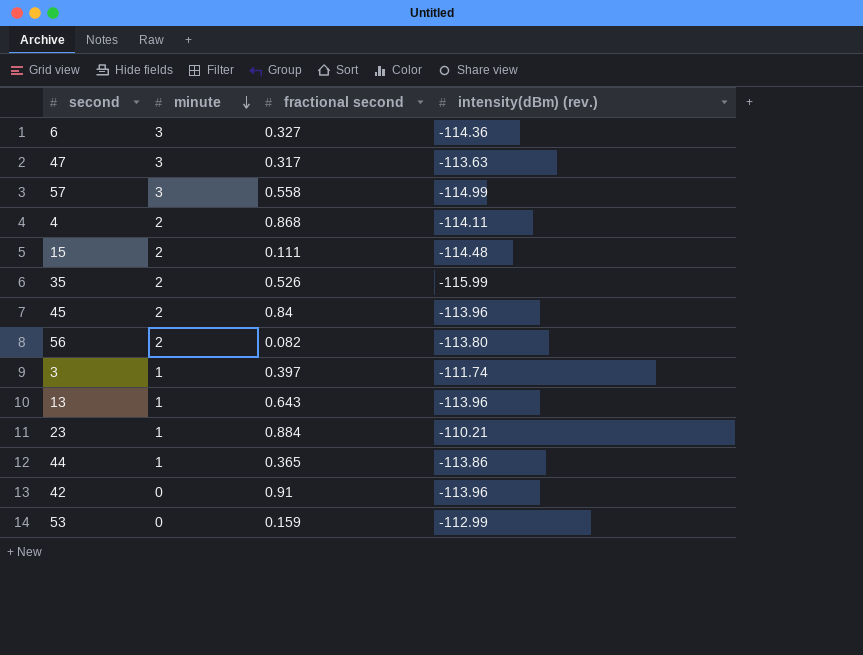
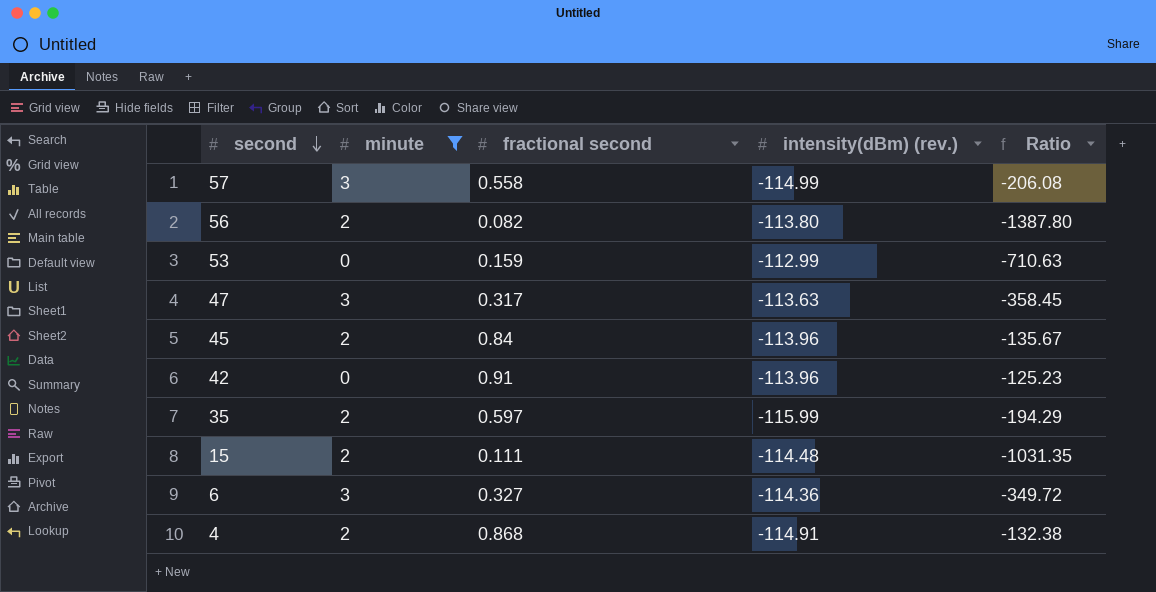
filter: none -> minute != 1
row order: minute descending -> second descending
column Ratio | formula: none -> [intensity(dBm) (rev.)] / [fractional second]
35 | fractional second: 0.526 -> 0.597
4 | intensity(dBm) (rev.): -114.11 -> -114.91

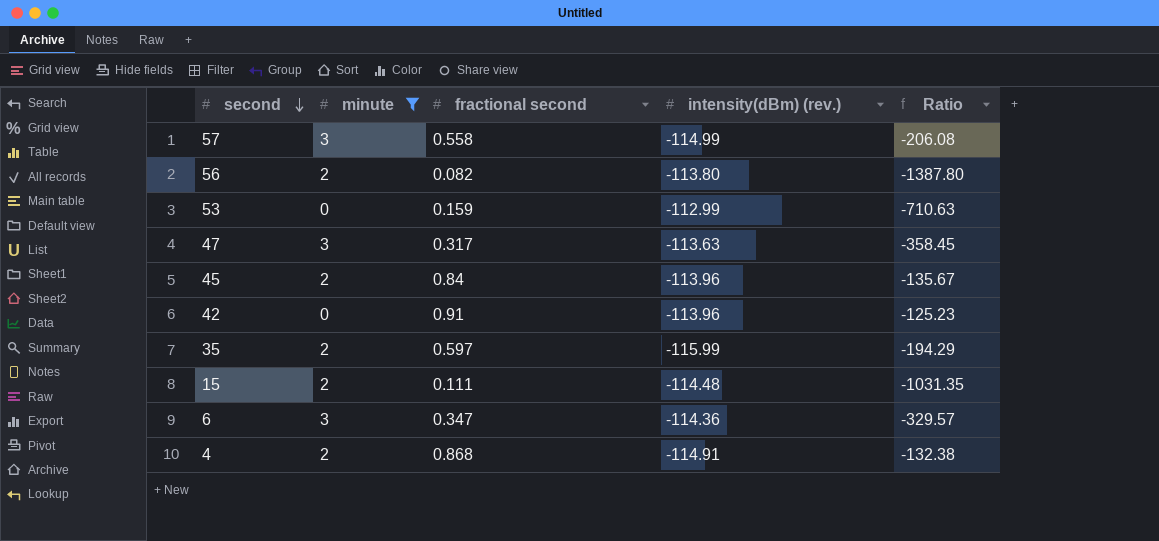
6 | fractional second: 0.327 -> 0.347
6 | Ratio: -349.72 -> -329.57

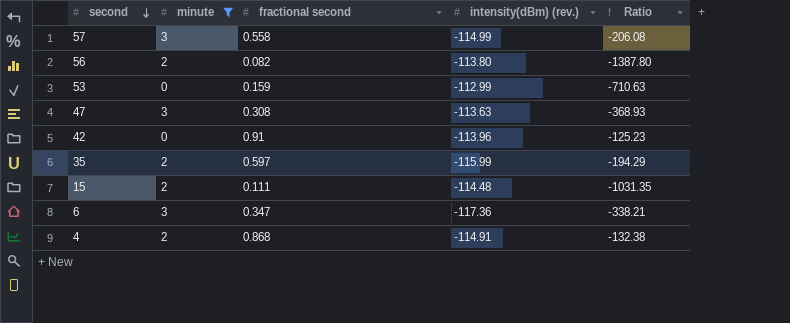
row 45: 2 | 0.84 | -113.96 | -135.67 -> none
47 | fractional second: 0.317 -> 0.308
47 | Ratio: -358.45 -> -368.93
6 | intensity(dBm) (rev.): -114.36 -> -117.36
6 | Ratio: -329.57 -> -338.21

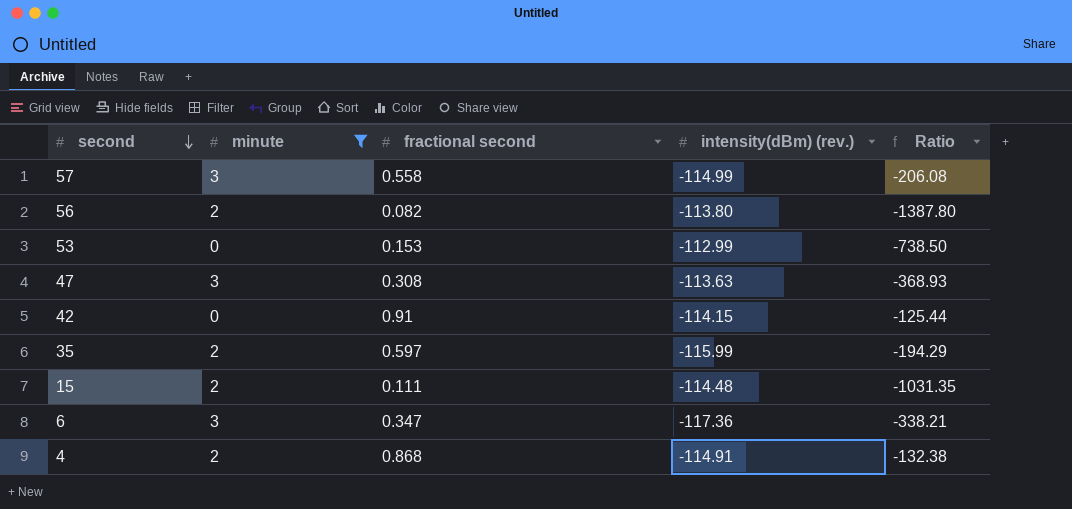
53 | fractional second: 0.159 -> 0.153
53 | Ratio: -710.63 -> -738.50
42 | intensity(dBm) (rev.): -113.96 -> -114.15
42 | Ratio: -125.23 -> -125.44

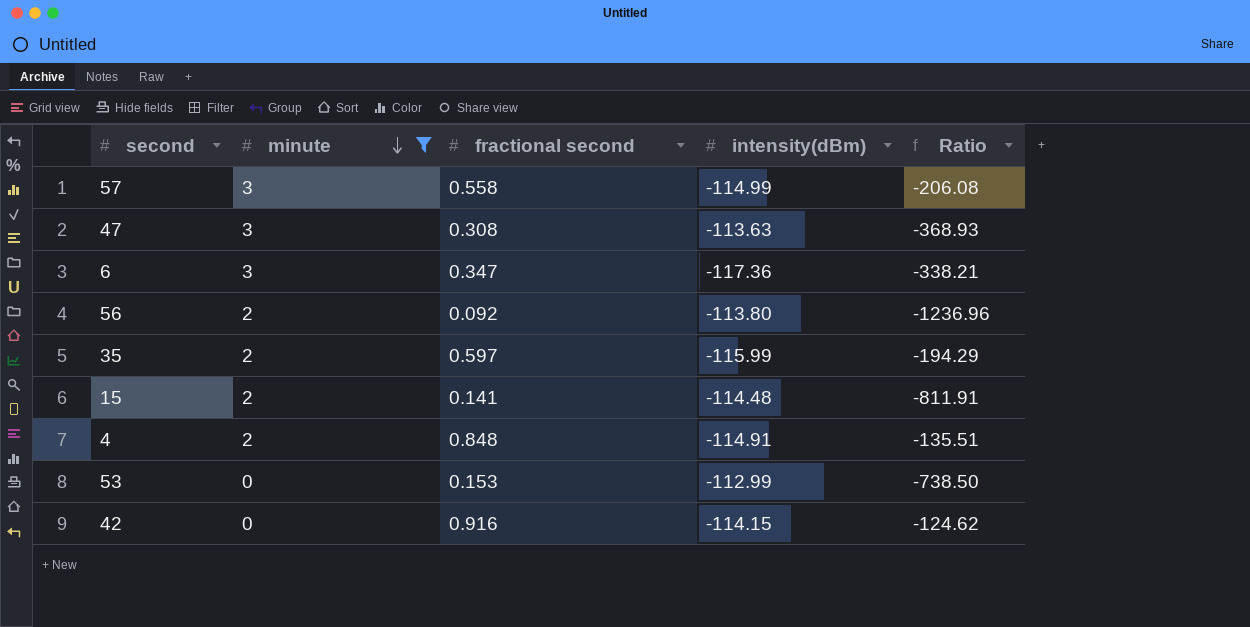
row order: second descending -> minute descending
column name: intensity(dBm) (rev.) -> intensity(dBm)
56 | fractional second: 0.082 -> 0.092
56 | Ratio: -1387.80 -> -1236.96
15 | fractional second: 0.111 -> 0.141
15 | Ratio: -1031.35 -> -811.91
4 | fractional second: 0.868 -> 0.848
4 | Ratio: -132.38 -> -135.51
42 | fractional second: 0.91 -> 0.916
42 | Ratio: -125.44 -> -124.62

